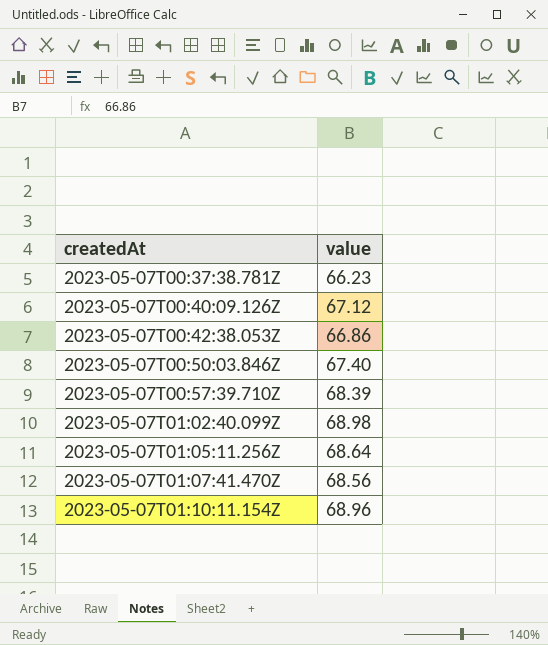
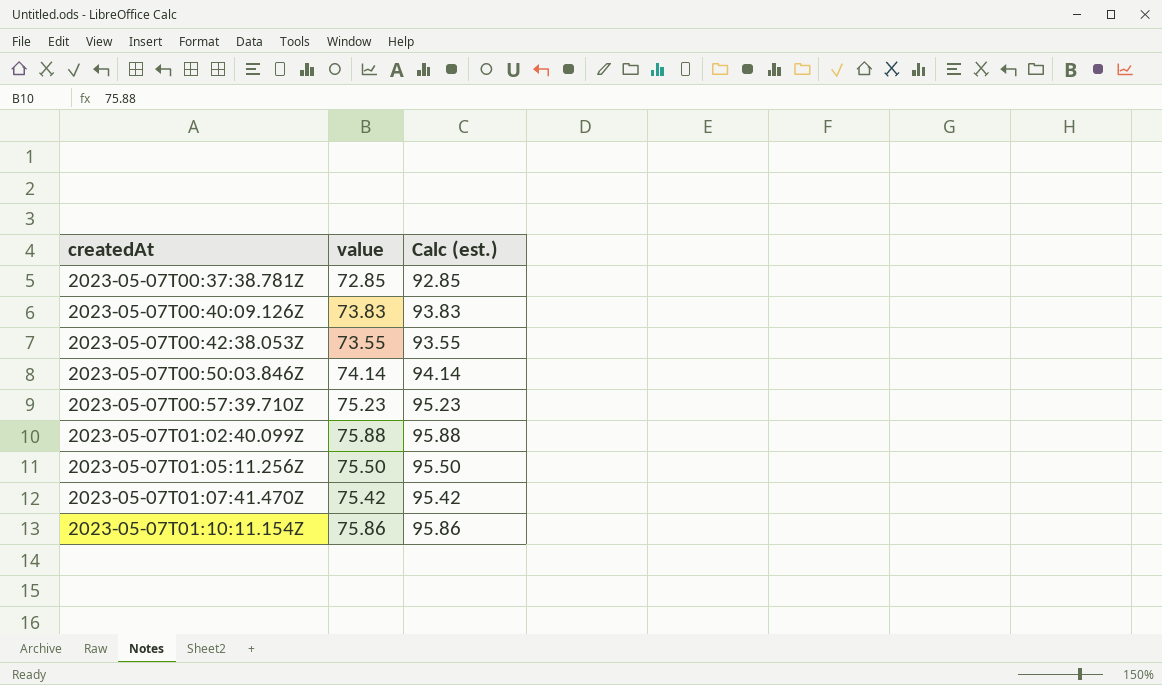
column Calc (est.) | formula: none -> [value] + 20
2023-05-07T00:37:38.781Z | value: 66.23 -> 72.85
2023-05-07T00:40:09.126Z | value: 67.12 -> 73.83
2023-05-07T00:42:38.053Z | value: 66.86 -> 73.55
2023-05-07T00:50:03.846Z | value: 67.40 -> 74.14
2023-05-07T00:57:39.710Z | value: 68.39 -> 75.23
2023-05-07T01:02:40.099Z | value: 68.98 -> 75.88
2023-05-07T01:05:11.256Z | value: 68.64 -> 75.50
2023-05-07T01:07:41.470Z | value: 68.56 -> 75.42
2023-05-07T01:10:11.154Z | value: 68.96 -> 75.86

